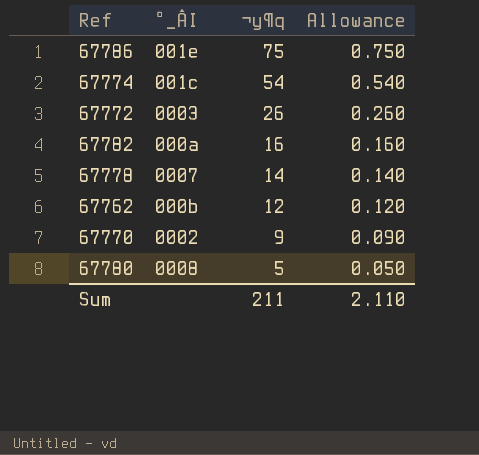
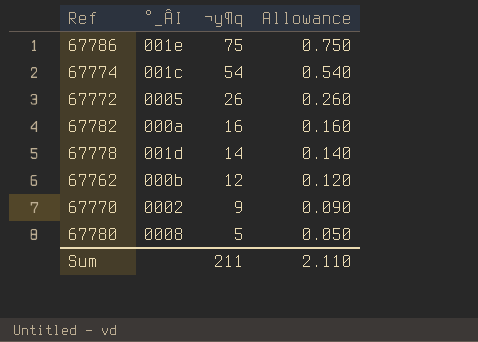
67772 | °_ÂI: 0003 -> 0005
67778 | °_ÂI: 0007 -> 001d

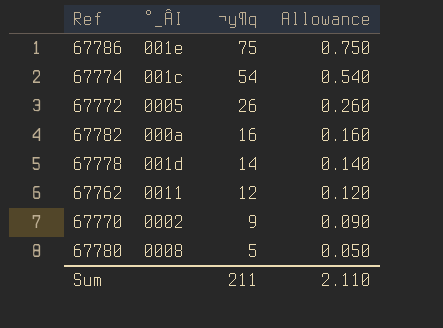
67762 | °_ÂI: 000b -> 0011

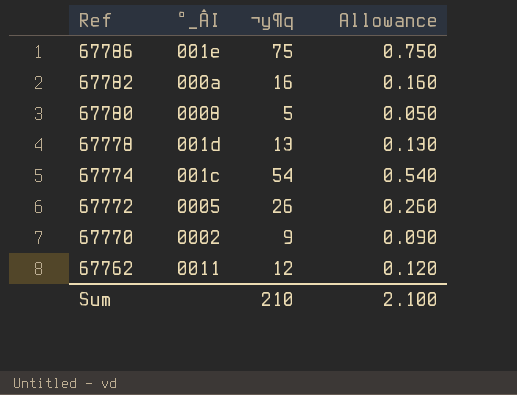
row order: ¬y¶q descending -> Ref descending
67778 | ¬y¶q: 14 -> 13
67778 | Allowance: 0.140 -> 0.130
Sum | ¬y¶q: 211 -> 210
Sum | Allowance: 2.110 -> 2.100

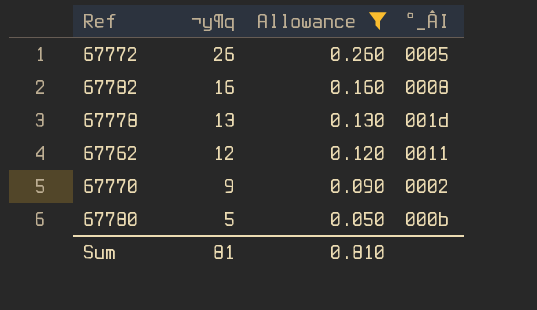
filter: none -> Allowance <= 0.260
row order: Ref descending -> ¬y¶q descending
column °_ÂI | position: 2 -> 4
67782 | °_ÂI: 000a -> 0008
67780 | °_ÂI: 0008 -> 000b
Sum | ¬y¶q: 210 -> 81
Sum | Allowance: 2.100 -> 0.810

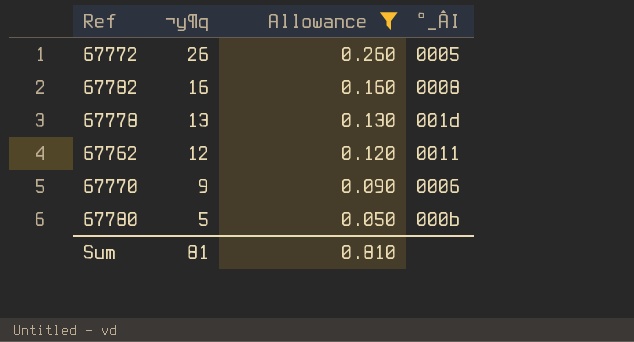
67770 | °_ÂI: 0002 -> 0006

